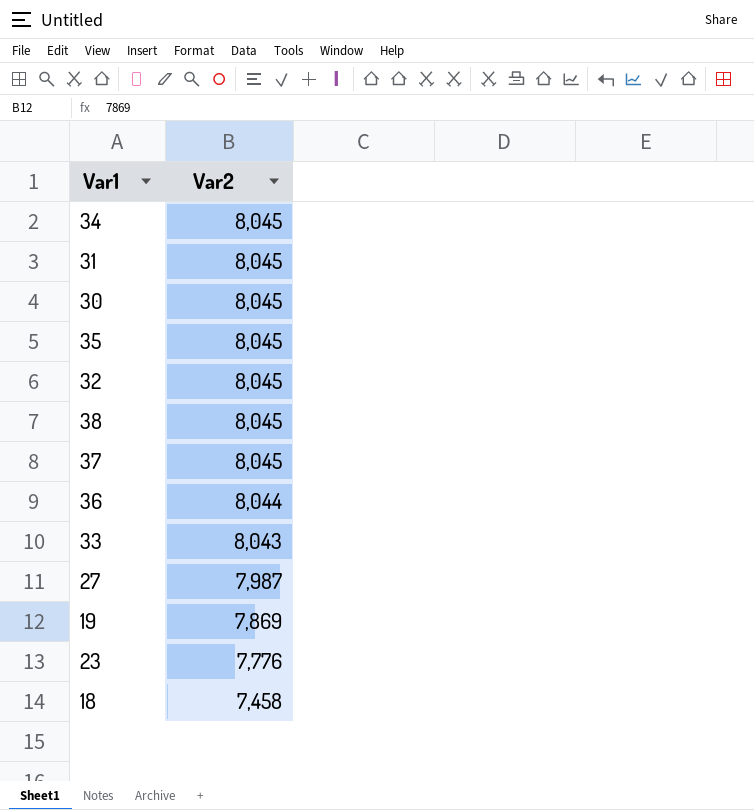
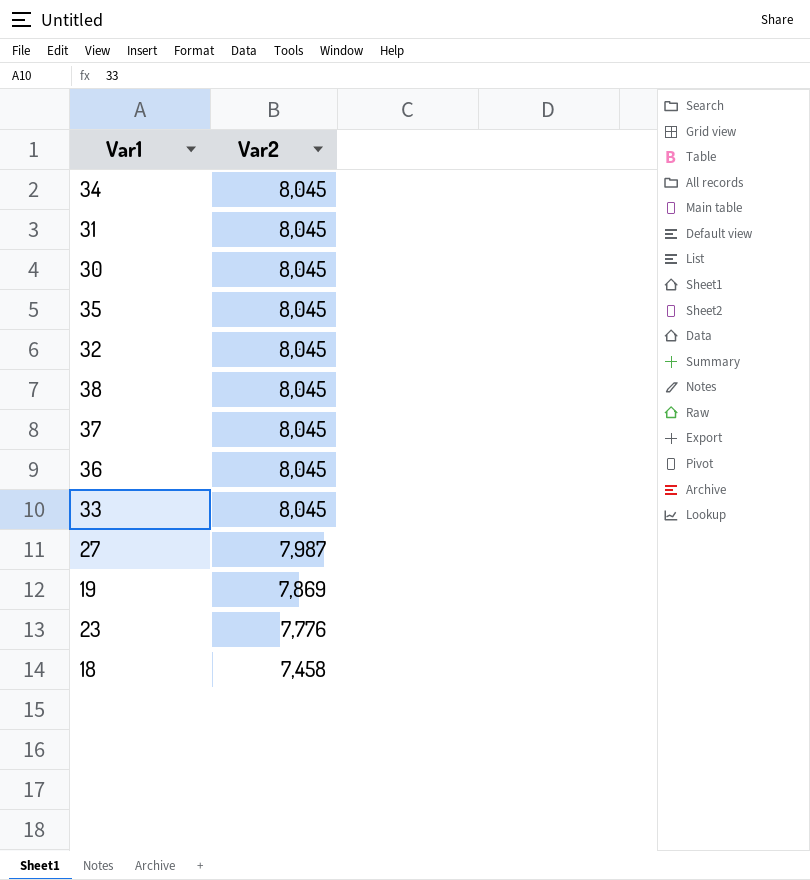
36 | Var2: 8,044 -> 8,045
33 | Var2: 8,043 -> 8,045

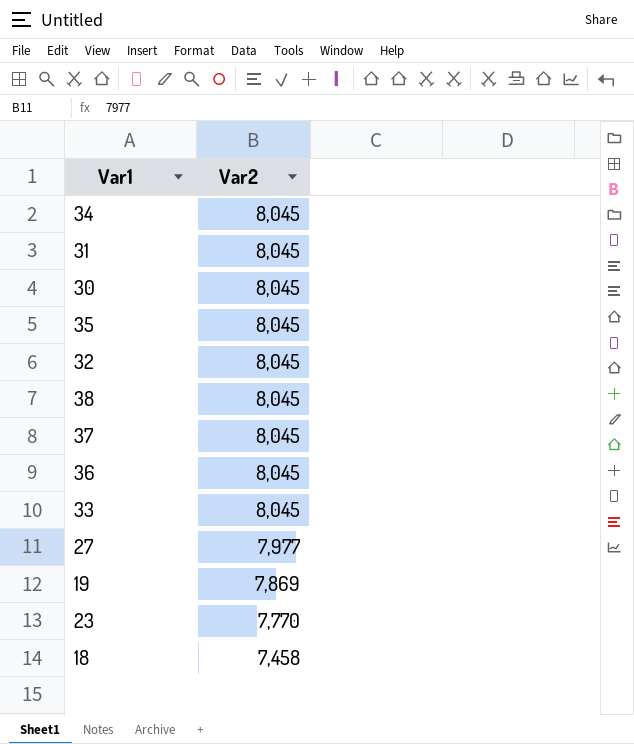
27 | Var2: 7,987 -> 7,977
23 | Var2: 7,776 -> 7,770

